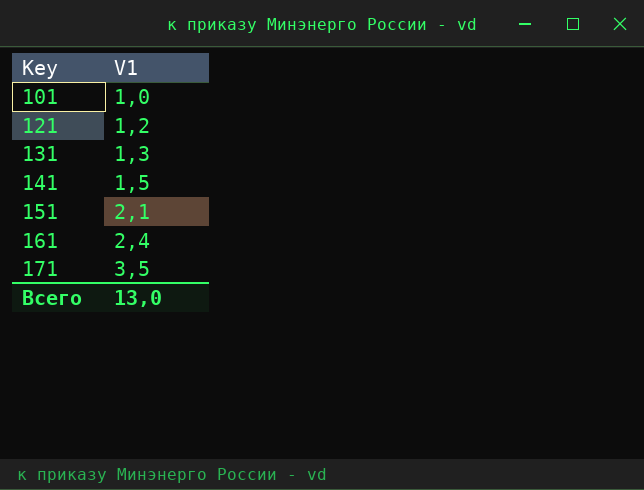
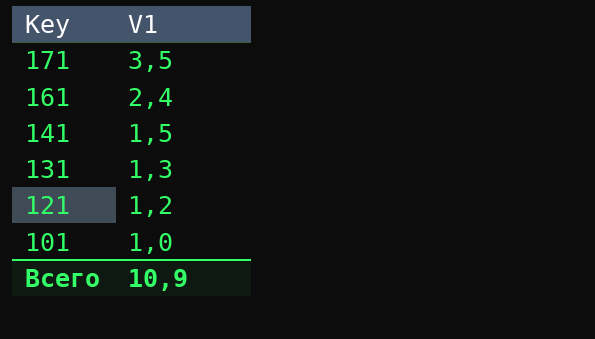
row order: Key ascending -> Key descending
row 151: 2,1 -> none
Всего | V1: 13,0 -> 10,9

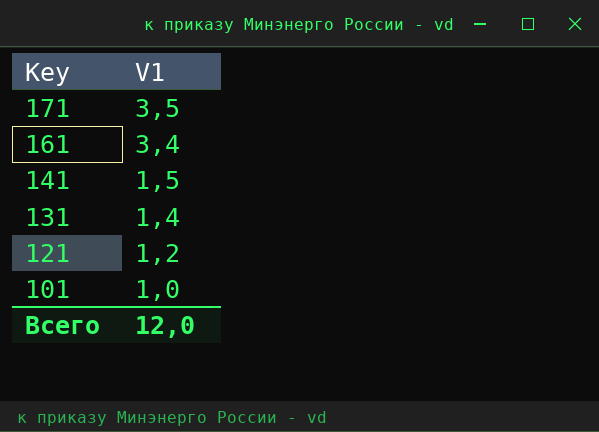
161 | V1: 2,4 -> 3,4
131 | V1: 1,3 -> 1,4
Всего | V1: 10,9 -> 12,0

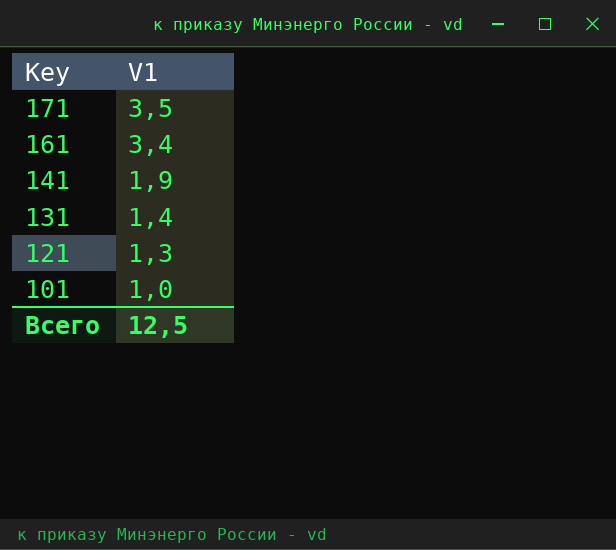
141 | V1: 1,5 -> 1,9
121 | V1: 1,2 -> 1,3
Всего | V1: 12,0 -> 12,5

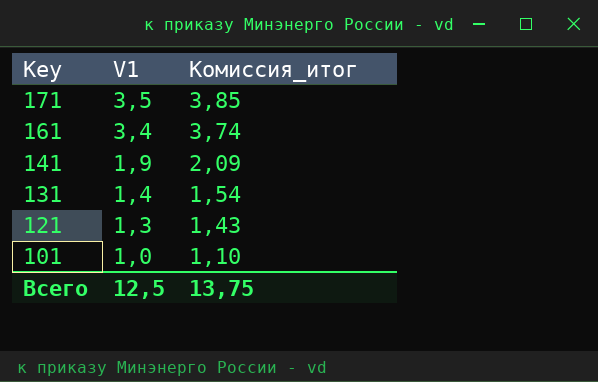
column Комиссия_итог | formula: none -> [V1] * 1,1

